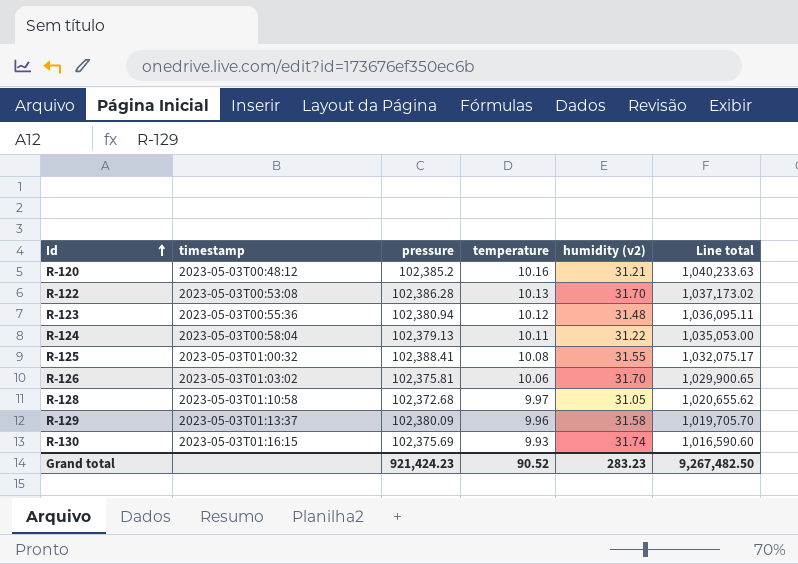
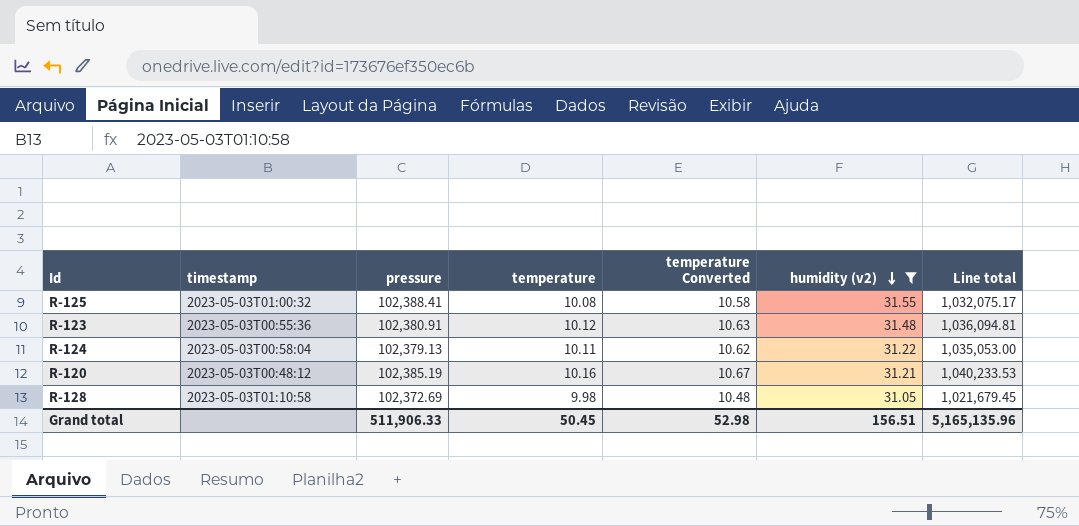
filter: none -> humidity (v2) <= 31.55
row order: Id ascending -> humidity (v2) descending
column temperature Converted | formula: none -> [temperature] * 1.05
R-123 | pressure: 102,380.94 -> 102,380.91
R-123 | Line total: 1,036,095.11 -> 1,036,094.81
R-120 | pressure: 102,385.2 -> 102,385.19
R-120 | Line total: 1,040,233.63 -> 1,040,233.53
R-128 | pressure: 102,372.68 -> 102,372.69
R-128 | temperature: 9.97 -> 9.98
R-128 | Line total: 1,020,655.62 -> 1,021,679.45
Grand total | pressure: 921,424.23 -> 511,906.33
Grand total | temperature: 90.52 -> 50.45
Grand total | humidity (v2): 283.23 -> 156.51
Grand total | Line total: 9,267,482.50 -> 5,165,135.96

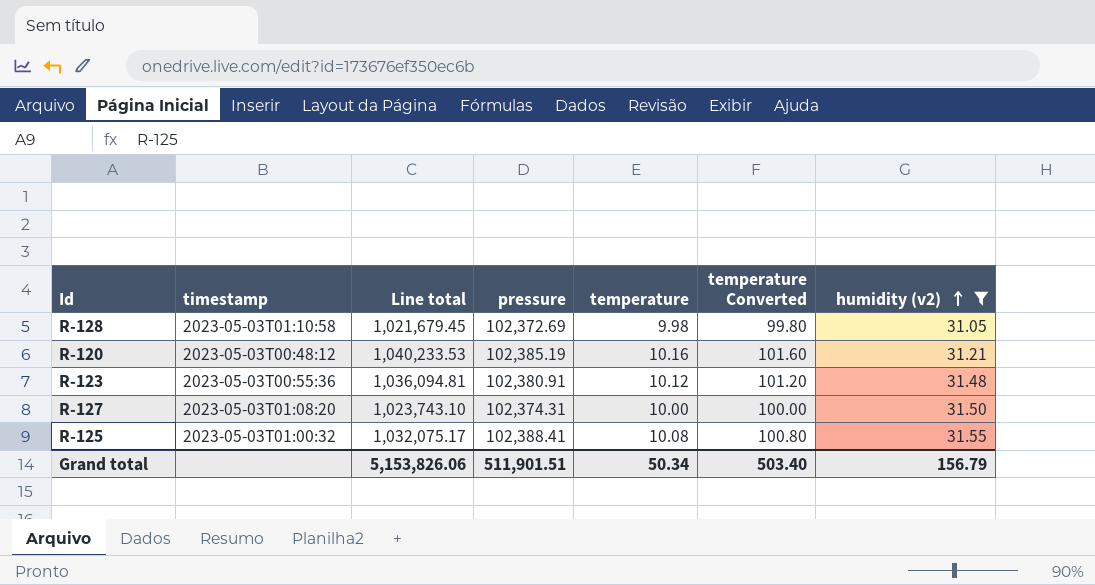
row order: humidity (v2) descending -> humidity (v2) ascending
column Line total | position: 7 -> 3
column temperature Converted | formula: [temperature] * 1.05 -> [temperature] * 10
row R-124: 2023-05-03T00:58:04 | 102,379.13 | 10.11 | 10.62 | 31.22 | 1,035,053.00 -> none
row R-127: none -> 2023-05-03T01:08:20 | 1,023,743.10 | 102,374.31 | 10.00 | 100.00 | 31.50
Grand total | Line total: 5,165,135.96 -> 5,153,826.06
Grand total | pressure: 511,906.33 -> 511,901.51
Grand total | temperature: 50.45 -> 50.34
Grand total | temperature Converted: 52.98 -> 503.40
Grand total | humidity (v2): 156.51 -> 156.79

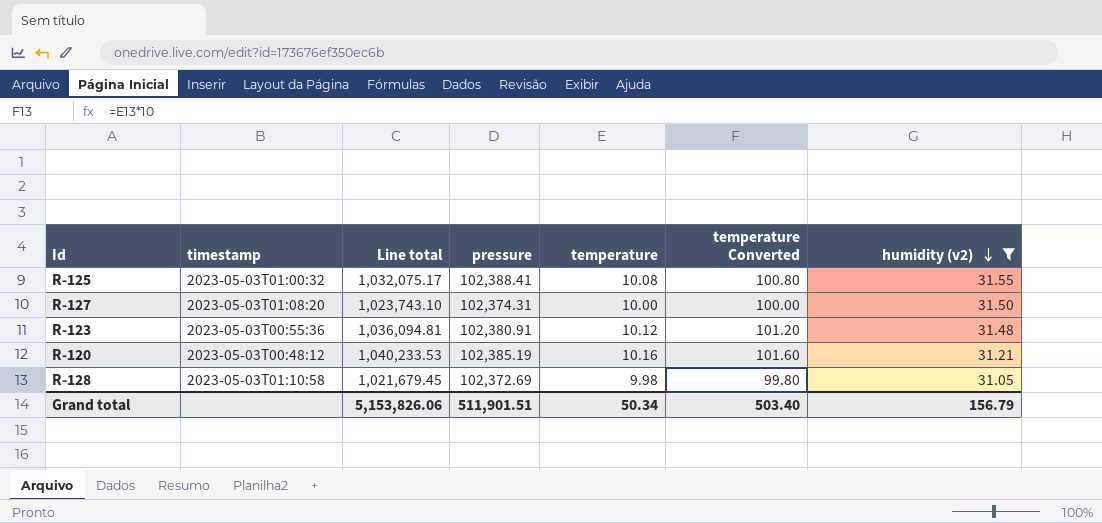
row order: humidity (v2) ascending -> humidity (v2) descending

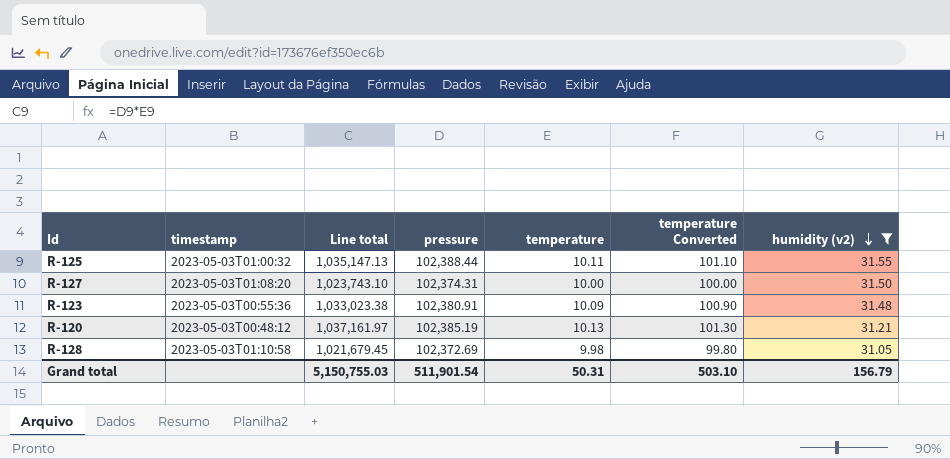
R-125 | Line total: 1,032,075.17 -> 1,035,147.13
R-125 | pressure: 102,388.41 -> 102,388.44
R-125 | temperature: 10.08 -> 10.11
R-125 | temperature Converted: 100.80 -> 101.10
R-123 | Line total: 1,036,094.81 -> 1,033,023.38
R-123 | temperature: 10.12 -> 10.09
R-123 | temperature Converted: 101.20 -> 100.90
R-120 | Line total: 1,040,233.53 -> 1,037,161.97
R-120 | temperature: 10.16 -> 10.13
R-120 | temperature Converted: 101.60 -> 101.30
Grand total | Line total: 5,153,826.06 -> 5,150,755.03
Grand total | pressure: 511,901.51 -> 511,901.54
Grand total | temperature: 50.34 -> 50.31
Grand total | temperature Converted: 503.40 -> 503.10

